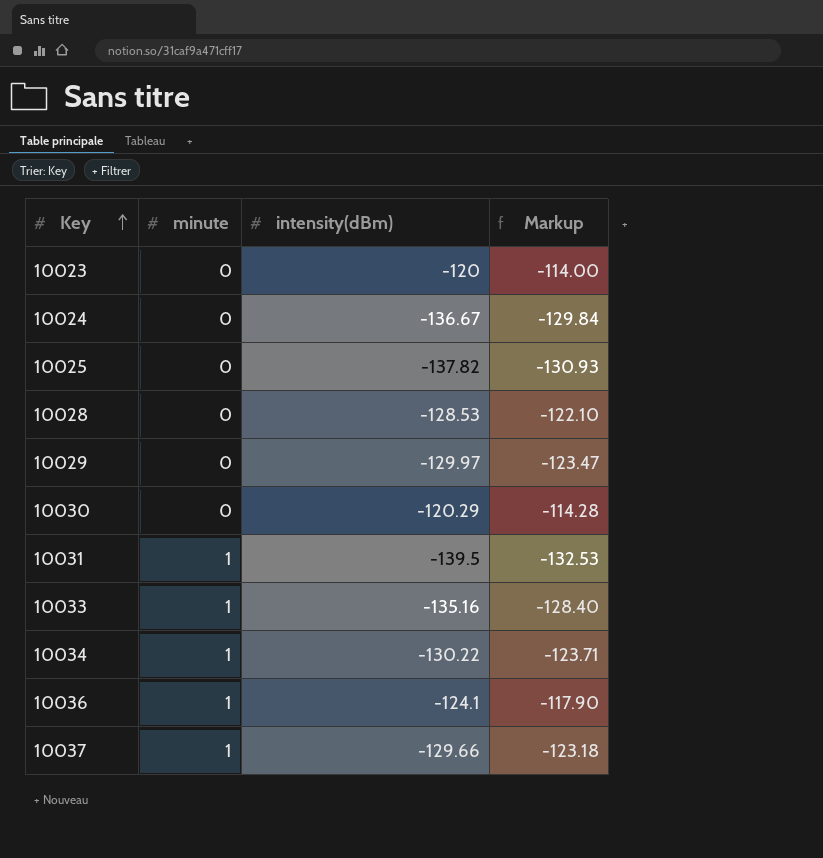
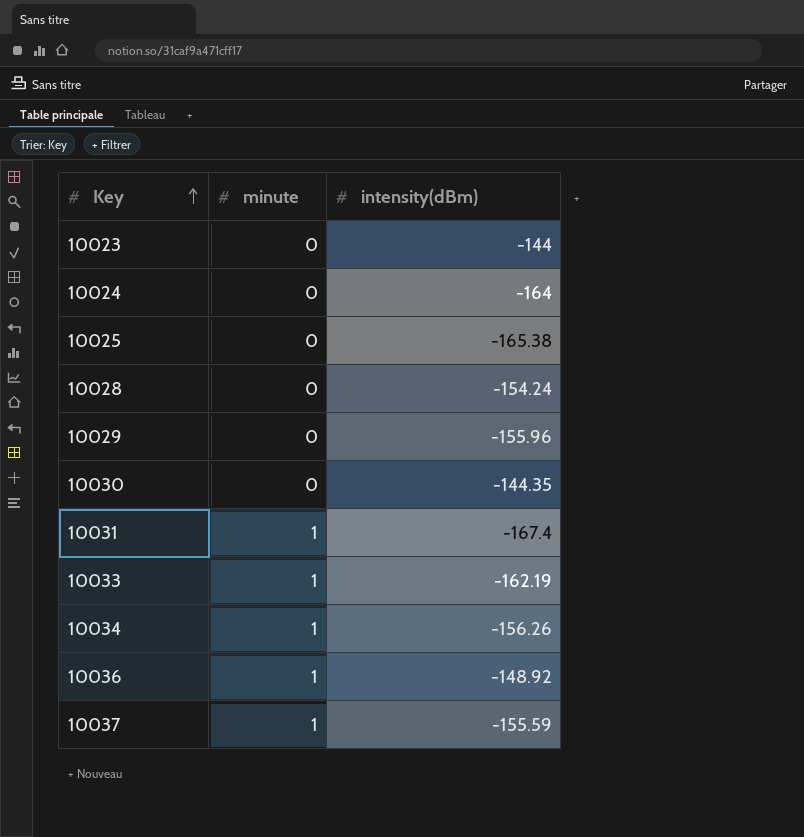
column Markup | formula: [intensity(dBm)] * 0.95 -> none
10023 | intensity(dBm): -120 -> -144
10024 | intensity(dBm): -136.67 -> -164
10025 | intensity(dBm): -137.82 -> -165.38
10028 | intensity(dBm): -128.53 -> -154.24
10029 | intensity(dBm): -129.97 -> -155.96
10030 | intensity(dBm): -120.29 -> -144.35
10031 | intensity(dBm): -139.5 -> -167.4
10033 | intensity(dBm): -135.16 -> -162.19
10034 | intensity(dBm): -130.22 -> -156.26
10036 | intensity(dBm): -124.1 -> -148.92
10037 | intensity(dBm): -129.66 -> -155.59

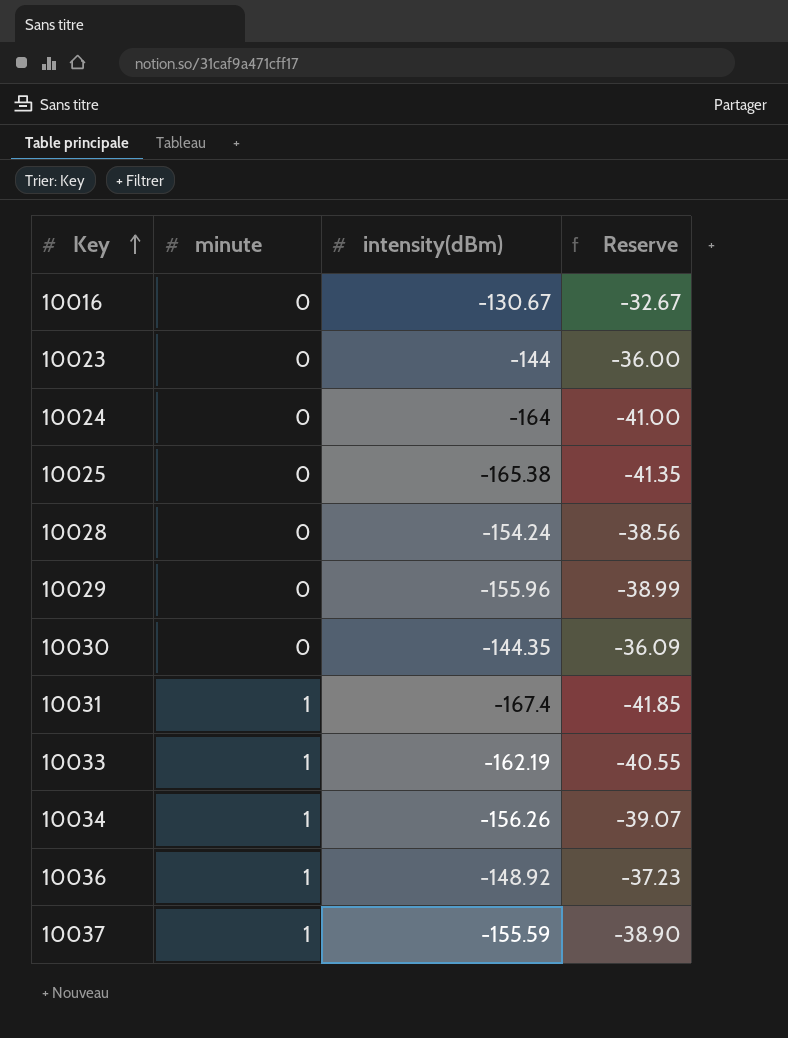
column Reserve | formula: none -> [intensity(dBm)] * 0.25
row 10016: none -> 0 | -130.67 | -32.67

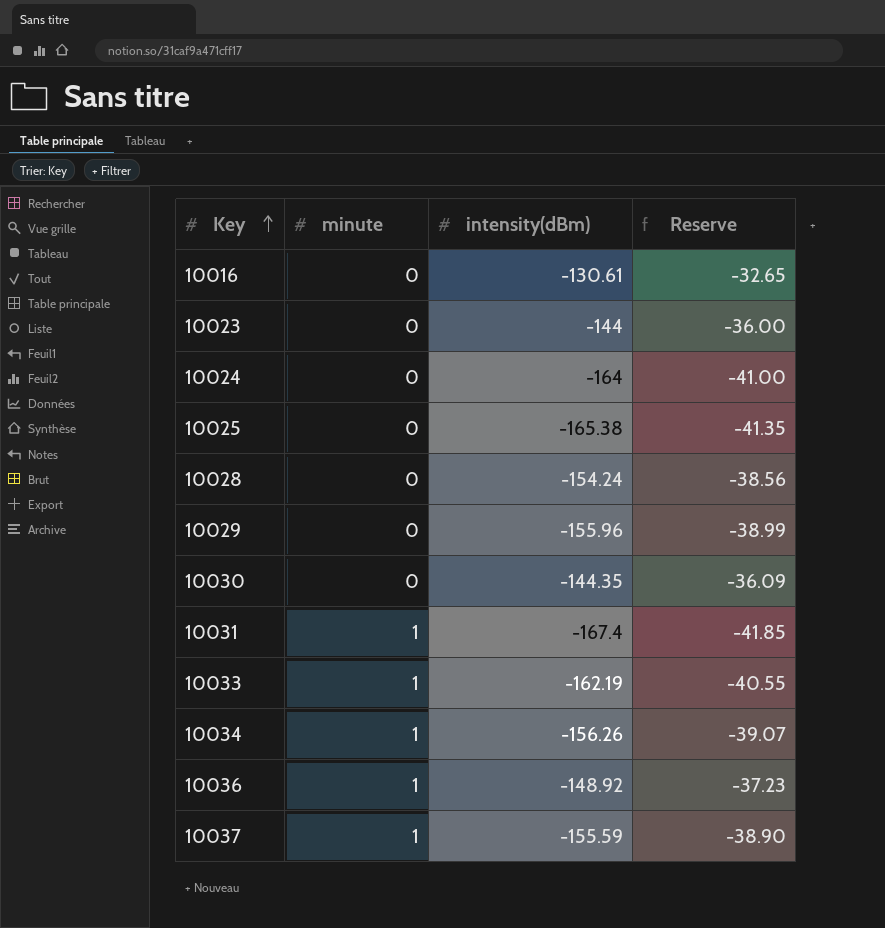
10016 | intensity(dBm): -130.67 -> -130.61
10016 | Reserve: -32.67 -> -32.65

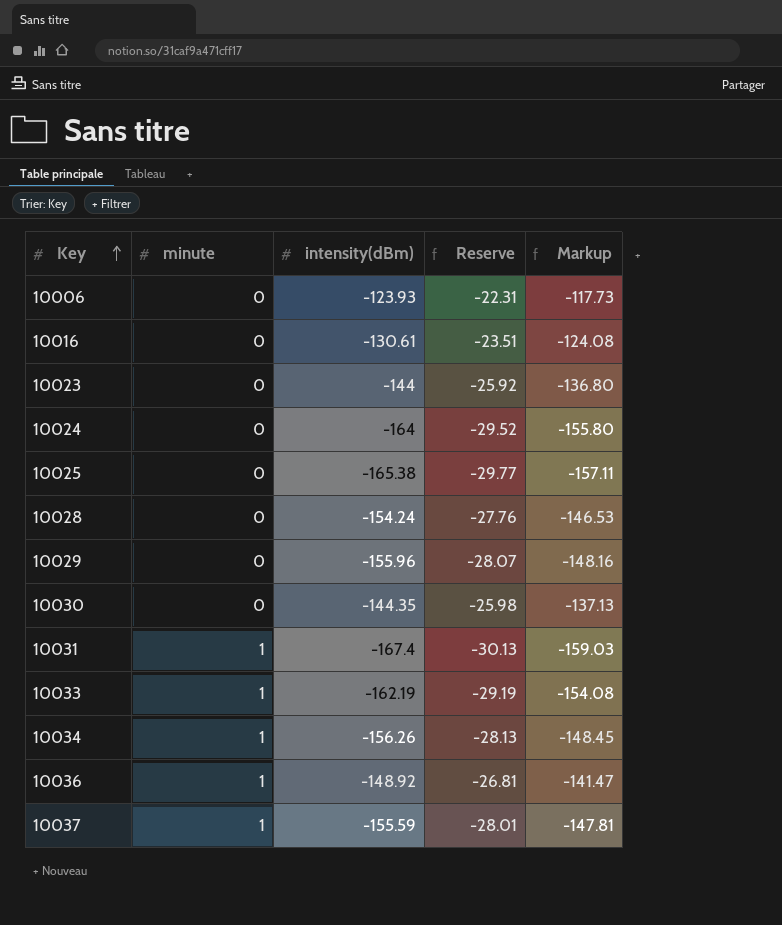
column Reserve | formula: [intensity(dBm)] * 0.25 -> [intensity(dBm)] * 0.18
column Markup | formula: none -> [intensity(dBm)] * 0.95
row 10006: none -> 0 | -123.93 | -22.31 | -117.73

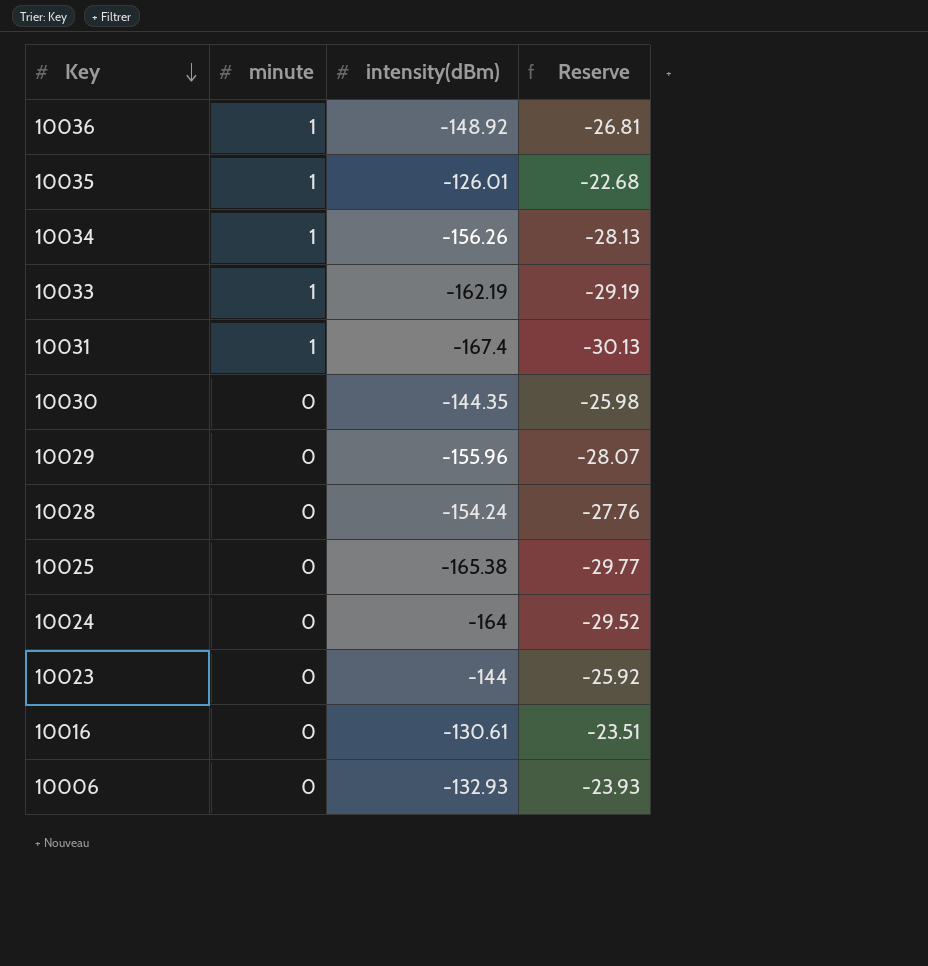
row order: Key ascending -> Key descending
column Markup | formula: [intensity(dBm)] * 0.95 -> none
row 10037: 1 | -155.59 | -28.01 | -147.81 -> none
row 10035: none -> 1 | -126.01 | -22.68
10006 | intensity(dBm): -123.93 -> -132.93
10006 | Reserve: -22.31 -> -23.93

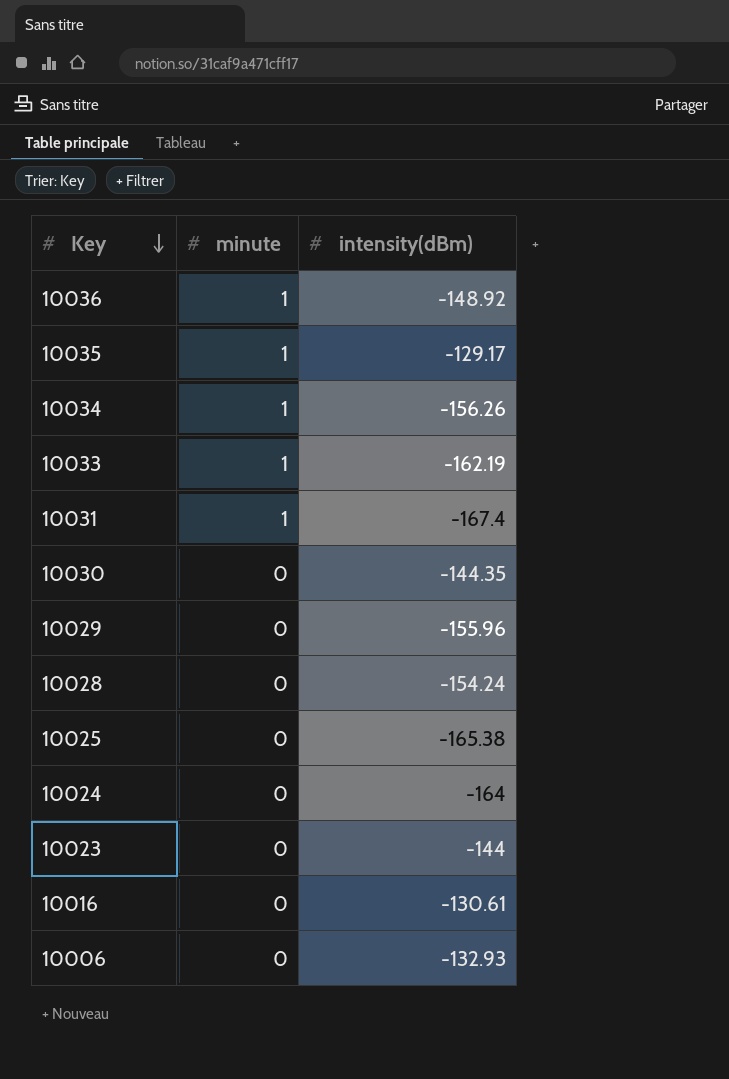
column Reserve | formula: [intensity(dBm)] * 0.18 -> none
10035 | intensity(dBm): -126.01 -> -129.17

